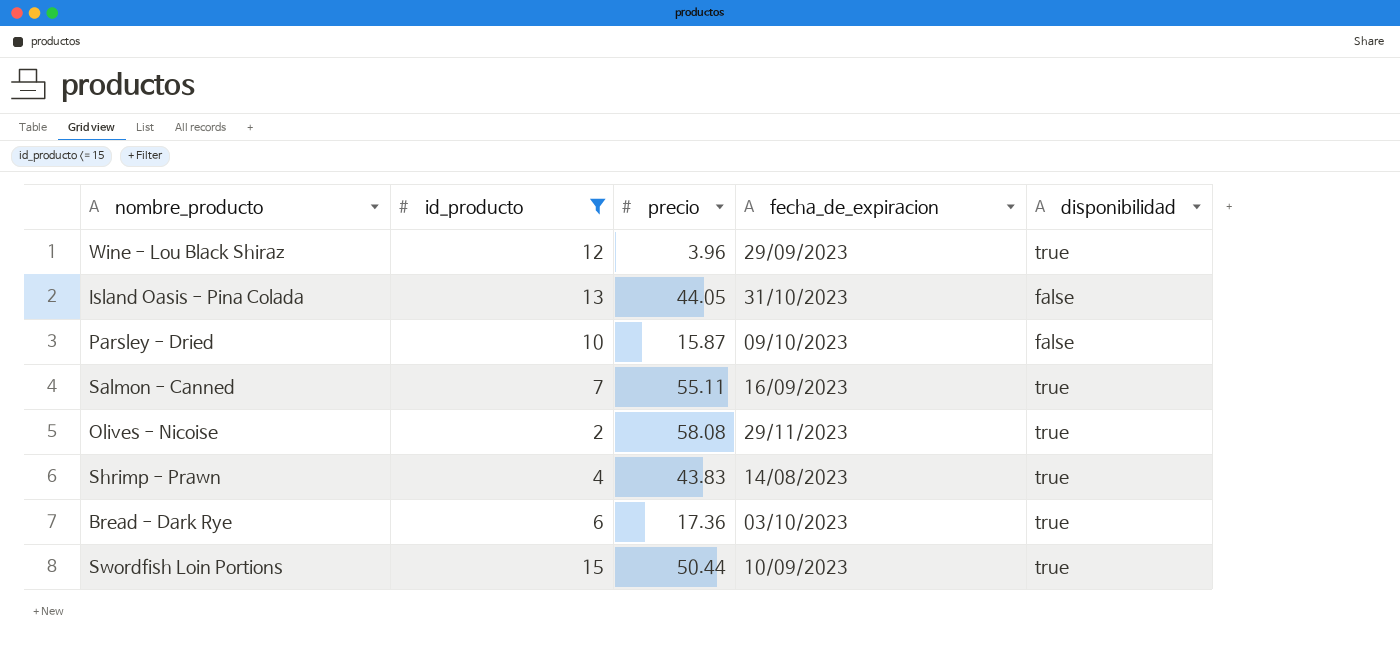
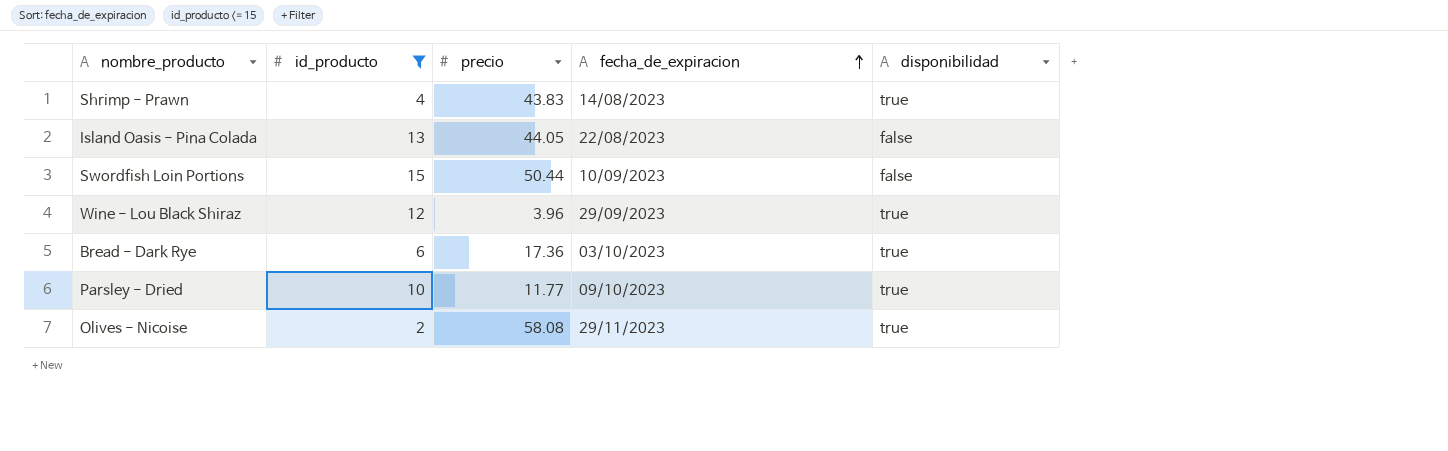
row order: none -> fecha_de_expiracion ascending
row Salmon - Canned: 7 | 55.11 | 16/09/2023 | true -> none
Island Oasis - Pina Colada | fecha_de_expiracion: 31/10/2023 -> 22/08/2023
Swordfish Loin Portions | disponibilidad: true -> false
Parsley - Dried | precio: 15.87 -> 11.77
Parsley - Dried | disponibilidad: false -> true

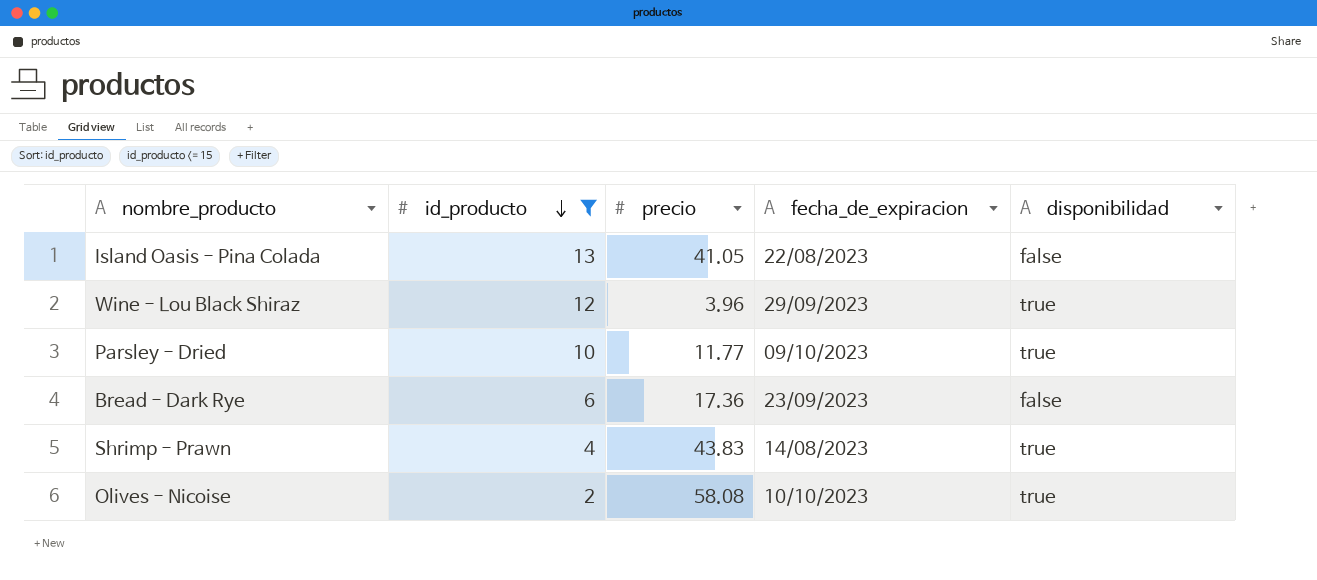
row order: fecha_de_expiracion ascending -> id_producto descending
row Swordfish Loin Portions: 15 | 50.44 | 10/09/2023 | false -> none
Island Oasis - Pina Colada | precio: 44.05 -> 41.05
Bread - Dark Rye | fecha_de_expiracion: 03/10/2023 -> 23/09/2023
Bread - Dark Rye | disponibilidad: true -> false
Olives - Nicoise | fecha_de_expiracion: 29/11/2023 -> 10/10/2023

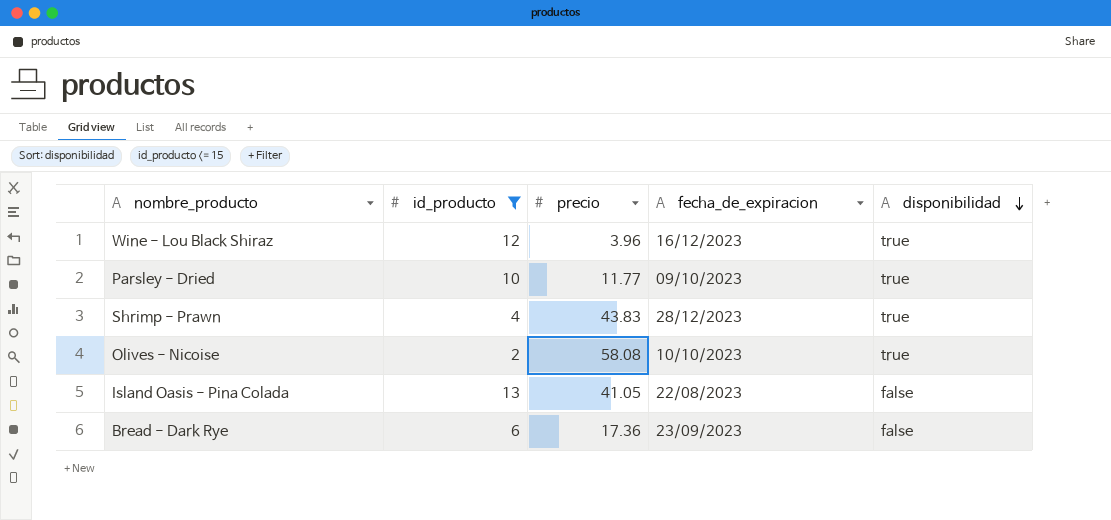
row order: id_producto descending -> disponibilidad descending
Wine - Lou Black Shiraz | fecha_de_expiracion: 29/09/2023 -> 16/12/2023
Shrimp - Prawn | fecha_de_expiracion: 14/08/2023 -> 28/12/2023

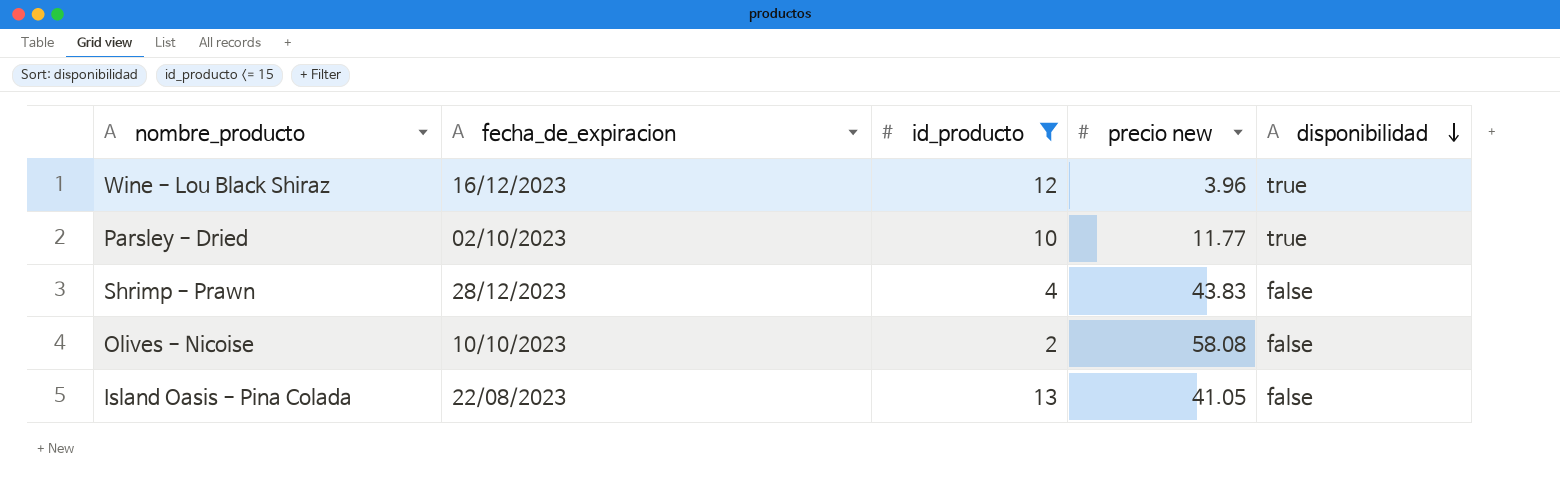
column fecha_de_expiracion | position: 4 -> 2
column name: precio -> precio new
row Bread - Dark Rye: 6 | 17.36 | 23/09/2023 | false -> none
Parsley - Dried | fecha_de_expiracion: 09/10/2023 -> 02/10/2023
Shrimp - Prawn | disponibilidad: true -> false
Olives - Nicoise | disponibilidad: true -> false

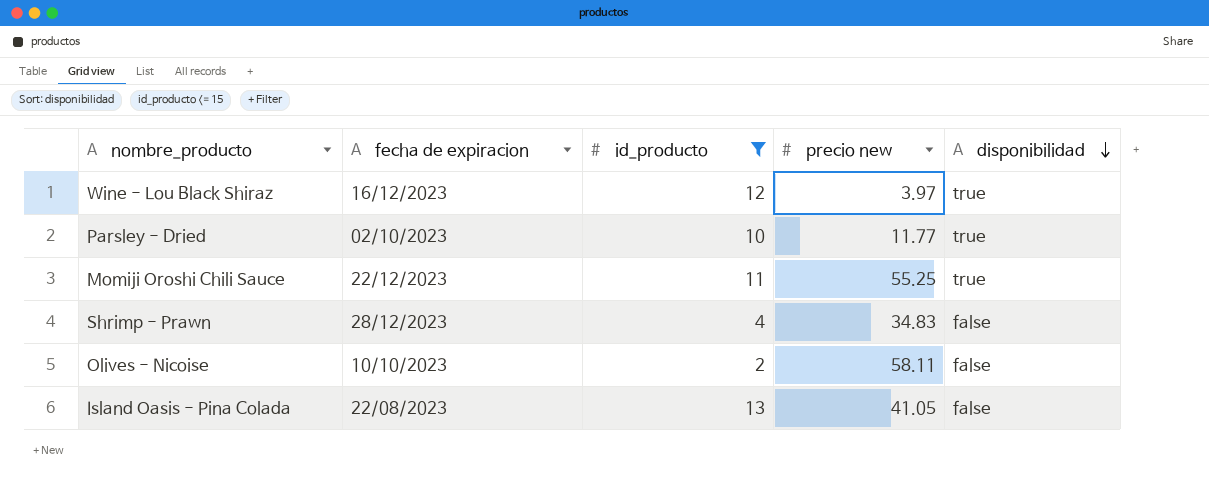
column name: fecha_de_expiracion -> fecha de expiracion
Wine - Lou Black Shiraz | precio new: 3.96 -> 3.97
row Momiji Oroshi Chili Sauce: none -> 22/12/2023 | 11 | 55.25 | true
Shrimp - Prawn | precio new: 43.83 -> 34.83
Olives - Nicoise | precio new: 58.08 -> 58.11

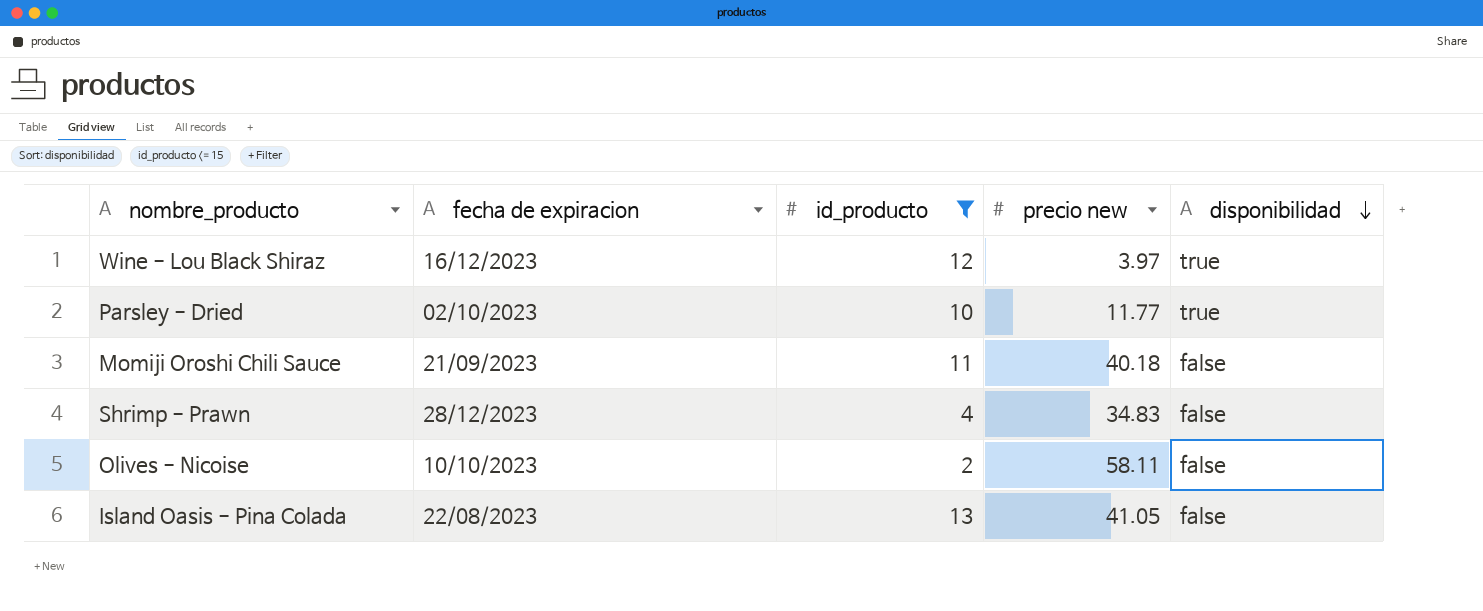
Momiji Oroshi Chili Sauce | fecha de expiracion: 22/12/2023 -> 21/09/2023
Momiji Oroshi Chili Sauce | precio new: 55.25 -> 40.18
Momiji Oroshi Chili Sauce | disponibilidad: true -> false

